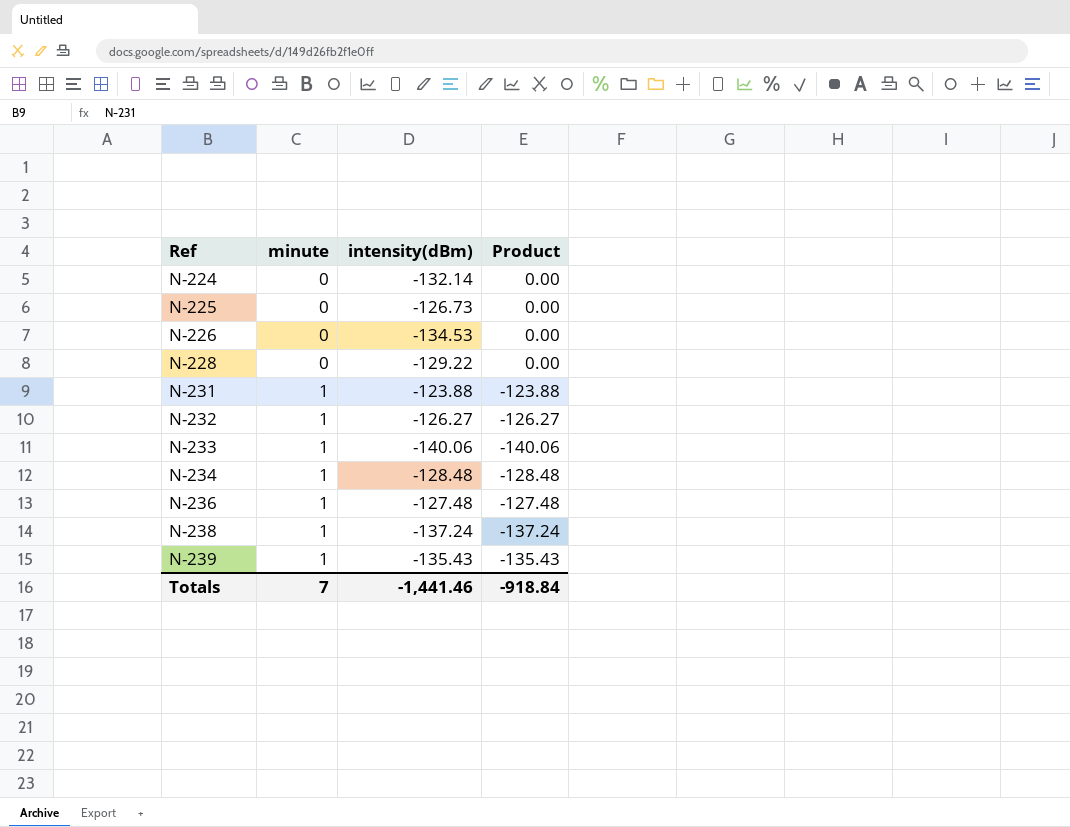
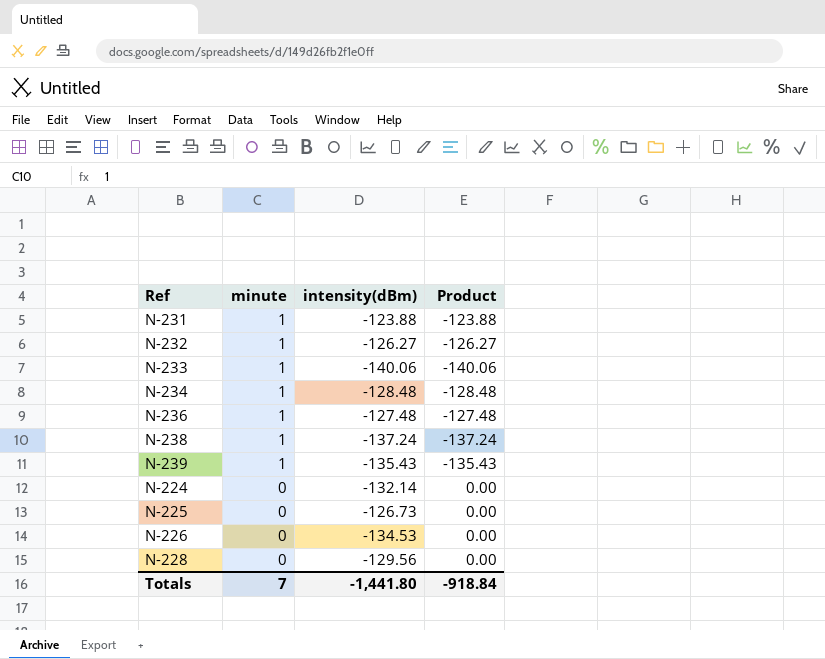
row order: Ref ascending -> minute descending
N-228 | intensity(dBm): -129.22 -> -129.56
Totals | intensity(dBm): -1,441.46 -> -1,441.80

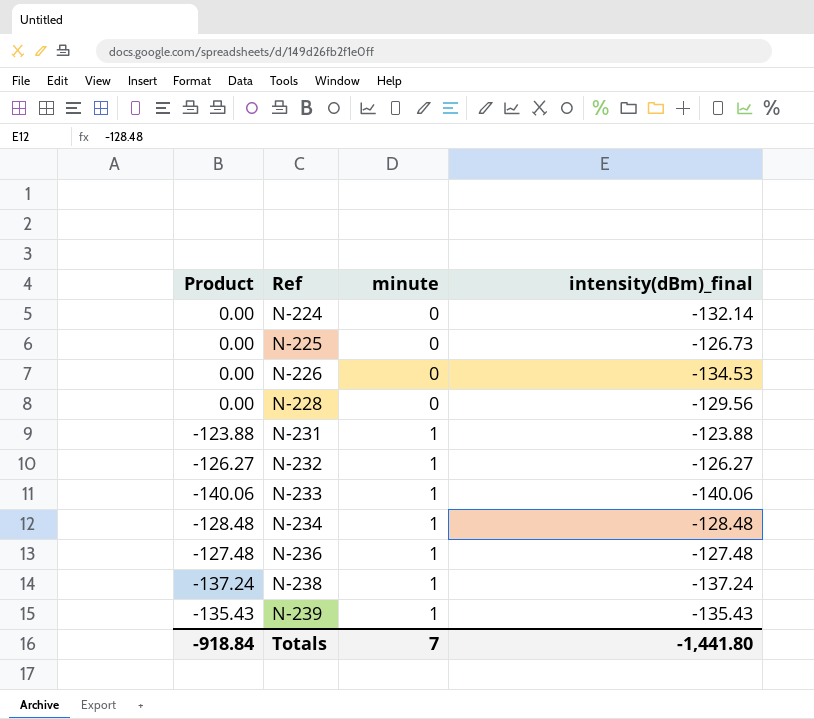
row order: minute descending -> Ref ascending
column Product | position: 4 -> 1
column name: intensity(dBm) -> intensity(dBm)_final

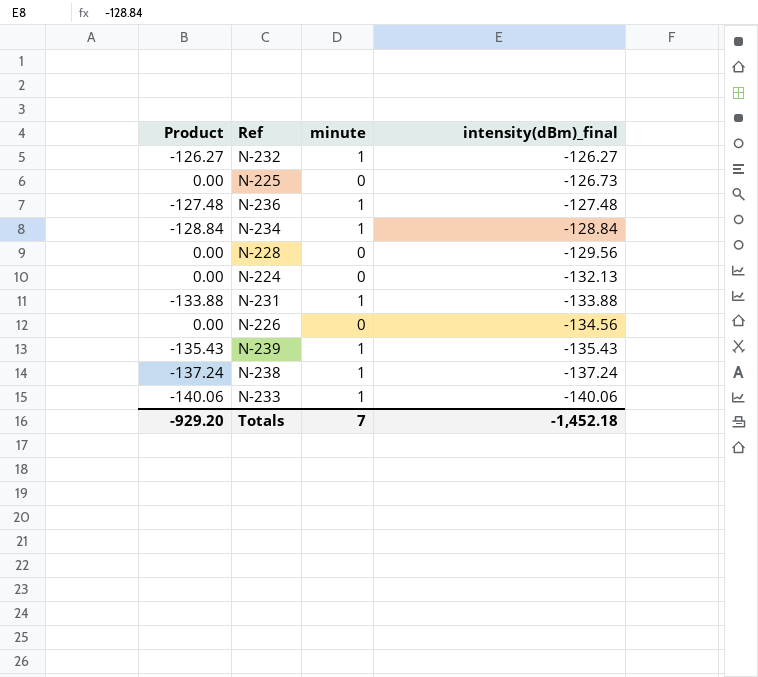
row order: Ref ascending -> intensity(dBm)_final descending
N-234 | Product: -128.48 -> -128.84
N-234 | intensity(dBm)_final: -128.48 -> -128.84
N-224 | intensity(dBm)_final: -132.14 -> -132.13
N-231 | Product: -123.88 -> -133.88
N-231 | intensity(dBm)_final: -123.88 -> -133.88
N-226 | intensity(dBm)_final: -134.53 -> -134.56
Totals | Product: -918.84 -> -929.20
Totals | intensity(dBm)_final: -1,441.80 -> -1,452.18

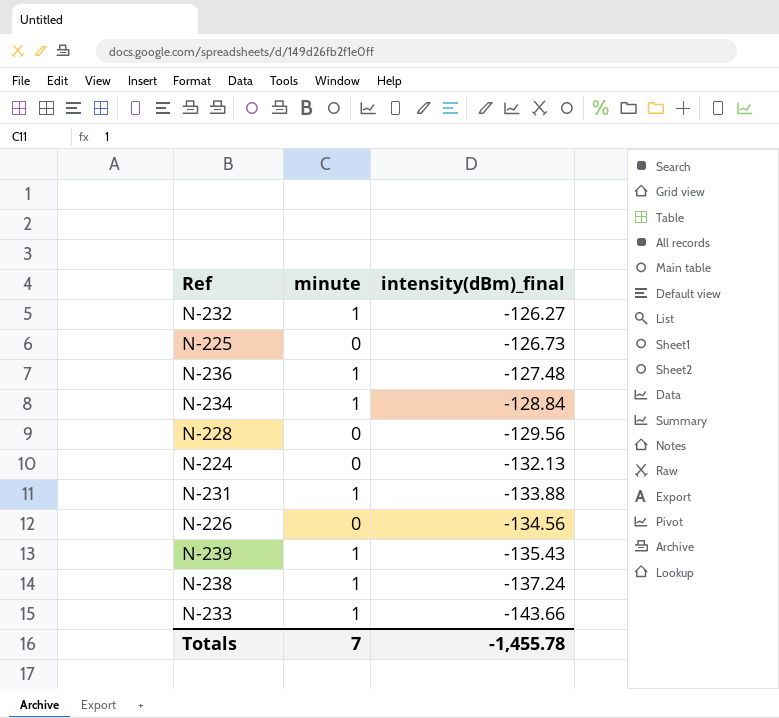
column Product | formula: [minute] * [intensity(dBm)_final] -> none
N-233 | intensity(dBm)_final: -140.06 -> -143.66
Totals | intensity(dBm)_final: -1,452.18 -> -1,455.78

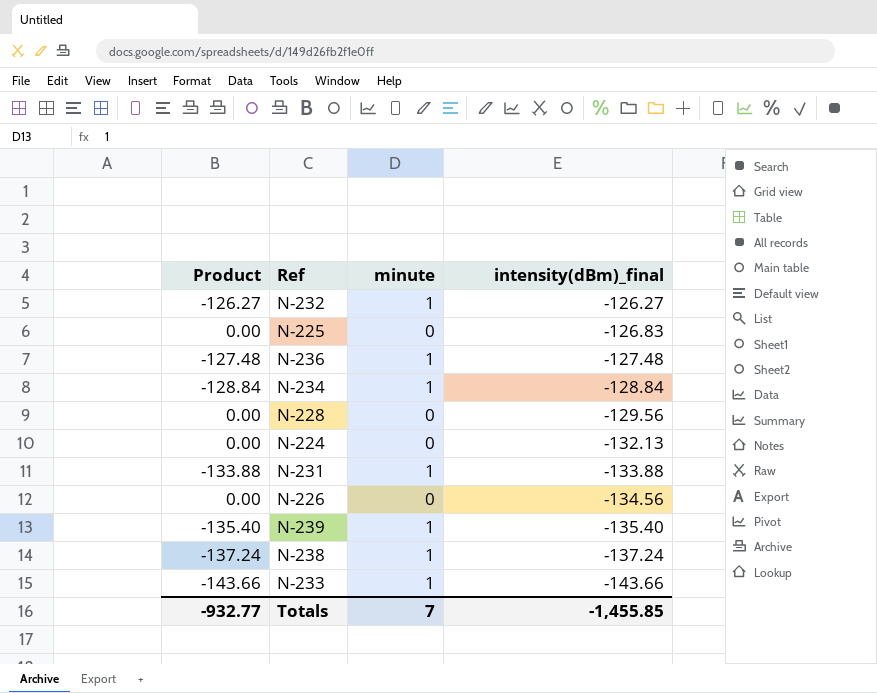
column Product | formula: none -> [minute] * [intensity(dBm)_final]
N-225 | intensity(dBm)_final: -126.73 -> -126.83
N-239 | intensity(dBm)_final: -135.43 -> -135.40
Totals | intensity(dBm)_final: -1,455.78 -> -1,455.85

